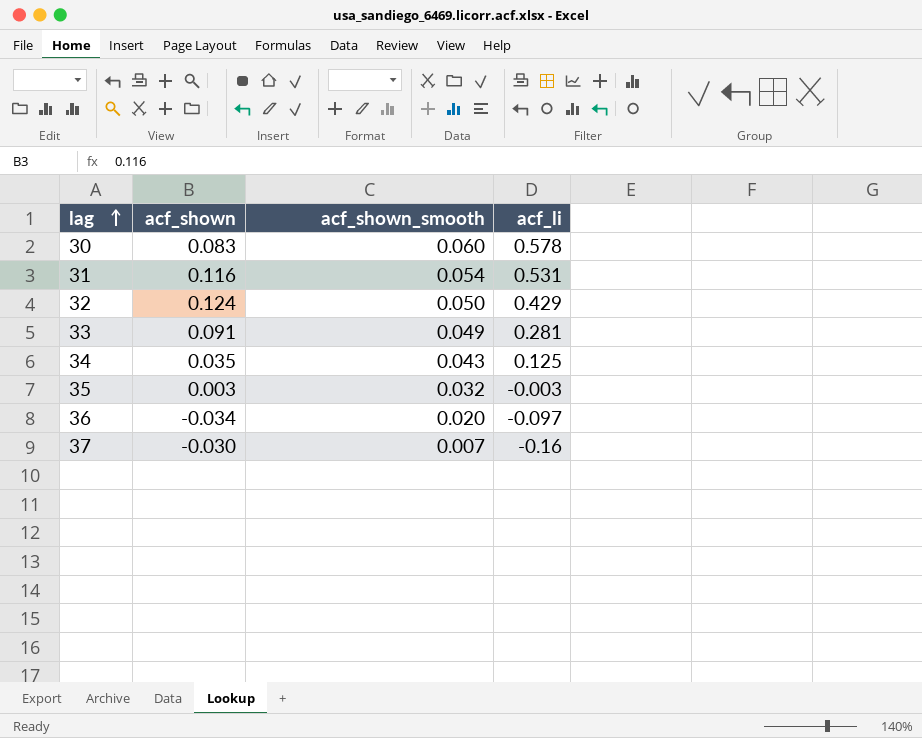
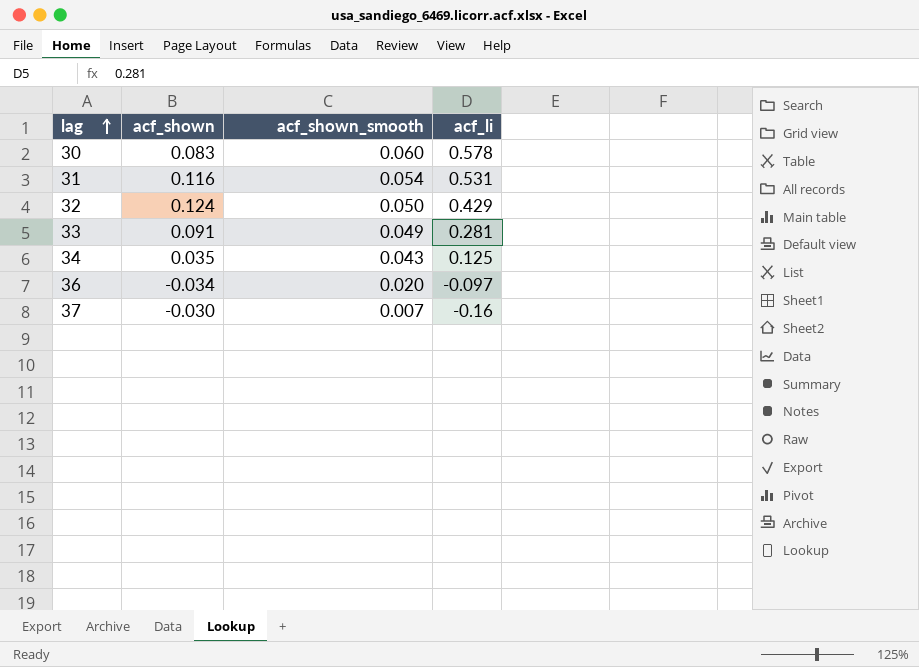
row 35: 0.003 | 0.032 | -0.003 -> none

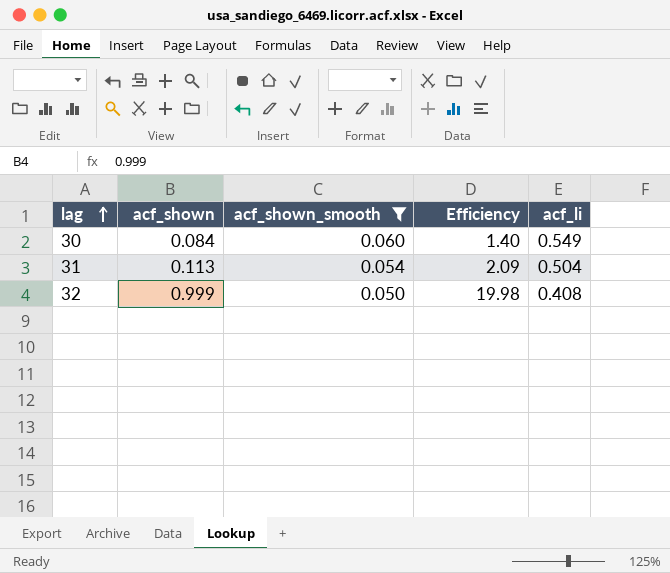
filter: none -> acf_shown_smooth >= 0.050
column Efficiency | formula: none -> [acf_shown] / [acf_shown_smooth]
30 | acf_shown: 0.083 -> 0.084
30 | acf_li: 0.578 -> 0.549
31 | acf_shown: 0.116 -> 0.113
31 | acf_li: 0.531 -> 0.504
32 | acf_shown: 0.124 -> 0.999
32 | acf_li: 0.429 -> 0.408

